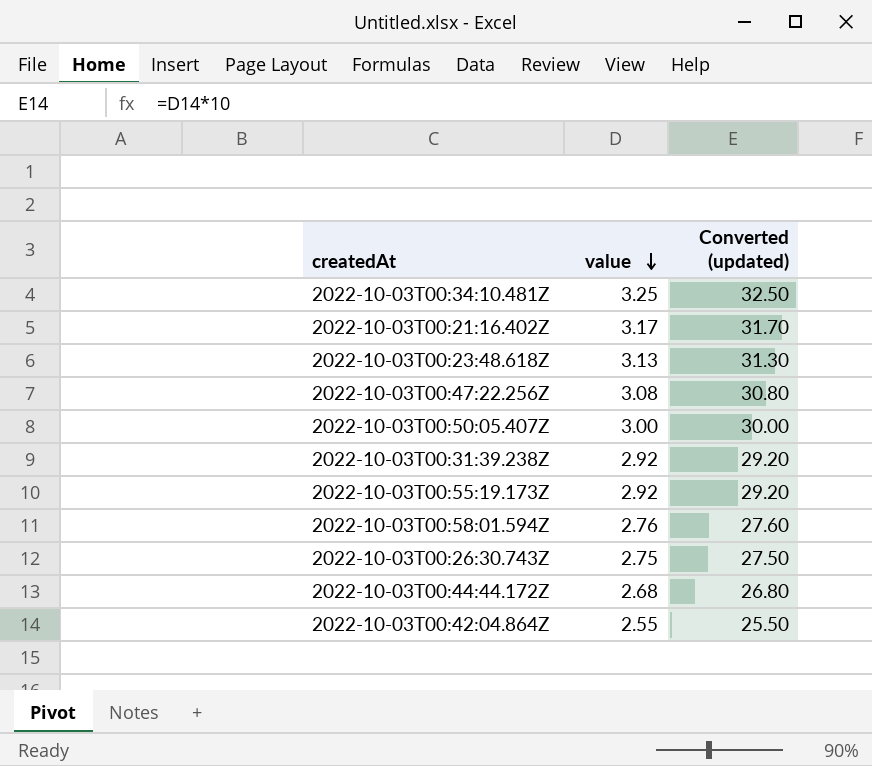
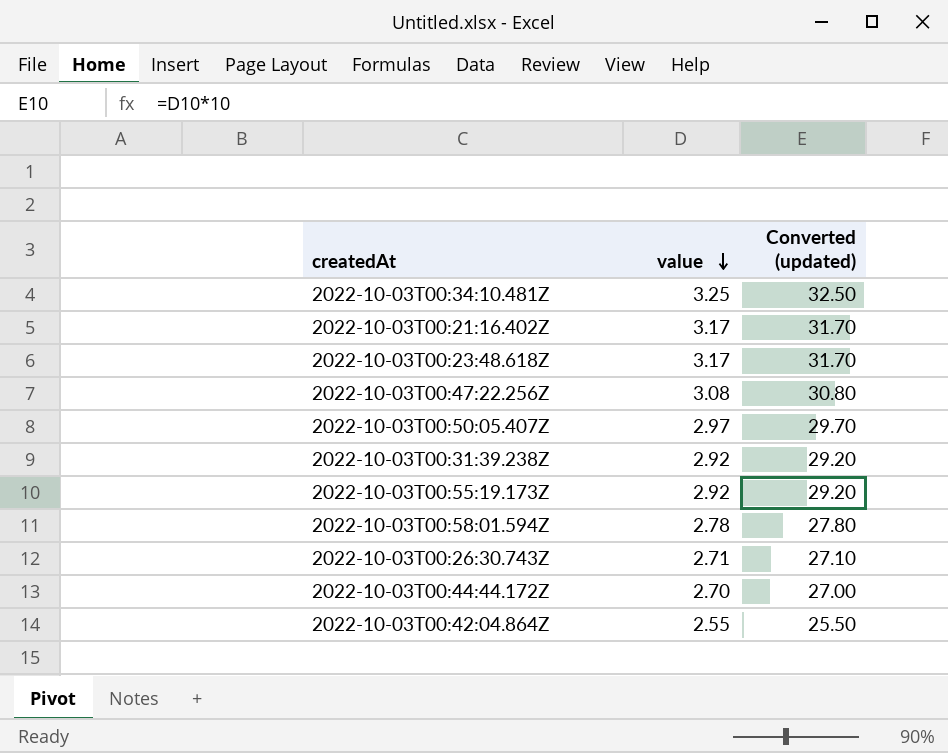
2022-10-03T00:23:48.618Z | value: 3.13 -> 3.17
2022-10-03T00:23:48.618Z | Converted (updated): 31.30 -> 31.70
2022-10-03T00:50:05.407Z | value: 3.00 -> 2.97
2022-10-03T00:50:05.407Z | Converted (updated): 30.00 -> 29.70
2022-10-03T00:58:01.594Z | value: 2.76 -> 2.78
2022-10-03T00:58:01.594Z | Converted (updated): 27.60 -> 27.80
2022-10-03T00:26:30.743Z | value: 2.75 -> 2.71
2022-10-03T00:26:30.743Z | Converted (updated): 27.50 -> 27.10
2022-10-03T00:44:44.172Z | value: 2.68 -> 2.70
2022-10-03T00:44:44.172Z | Converted (updated): 26.80 -> 27.00

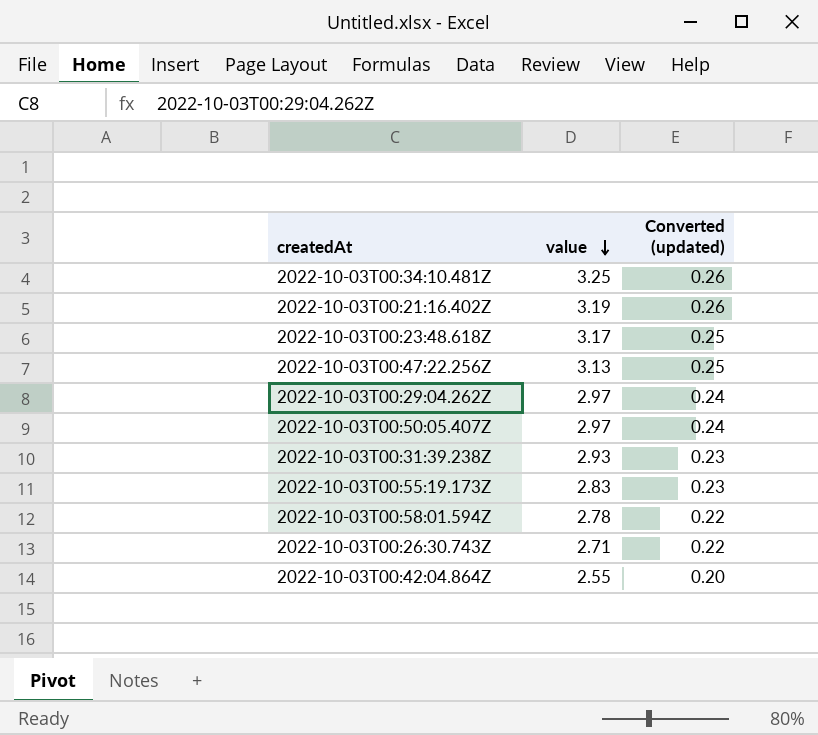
column Converted (updated) | formula: [value] * 10 -> [value] * 0.08
row 2022-10-03T00:44:44.172Z: 2.70 | 27.00 -> none
2022-10-03T00:21:16.402Z | value: 3.17 -> 3.19
2022-10-03T00:47:22.256Z | value: 3.08 -> 3.13
row 2022-10-03T00:29:04.262Z: none -> 2.97 | 0.24
2022-10-03T00:31:39.238Z | value: 2.92 -> 2.93
2022-10-03T00:55:19.173Z | value: 2.92 -> 2.83

